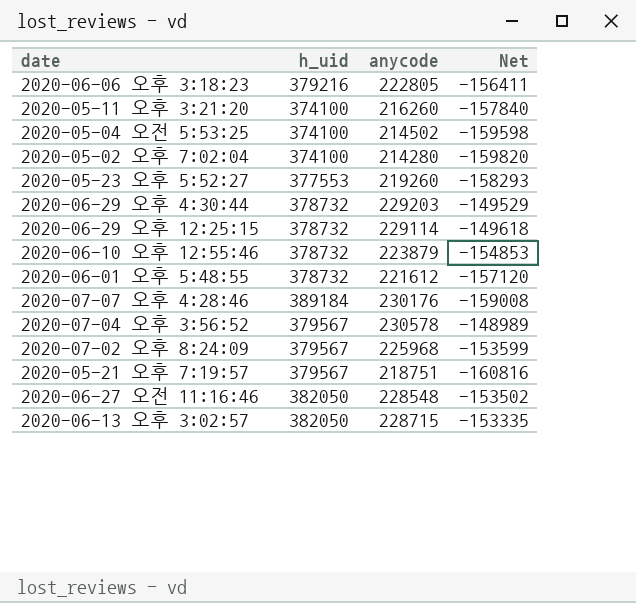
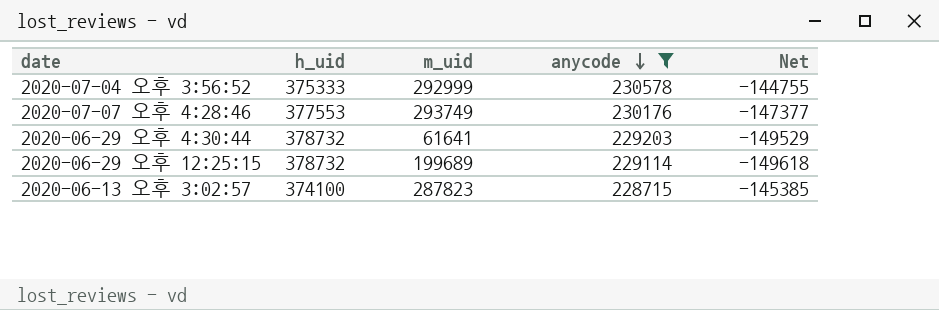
filter: none -> anycode >= 228715
row order: none -> anycode descending
column m_uid | position: none -> 3
2020-07-04 오후 3:56:52 | h_uid: 379567 -> 375333
2020-07-04 오후 3:56:52 | Net: -148989 -> -144755
2020-07-07 오후 4:28:46 | h_uid: 389184 -> 377553
2020-07-07 오후 4:28:46 | Net: -159008 -> -147377
2020-06-13 오후 3:02:57 | h_uid: 382050 -> 374100
2020-06-13 오후 3:02:57 | Net: -153335 -> -145385

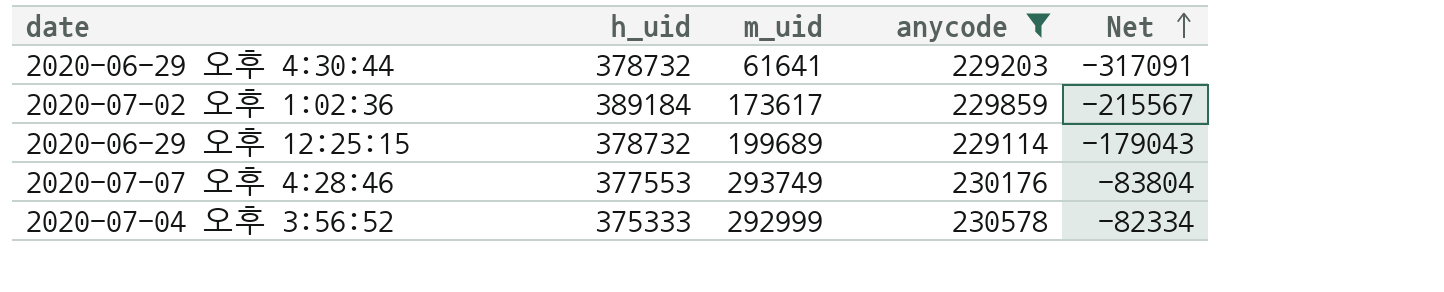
row order: anycode descending -> Net ascending
column Net | formula: [anycode] - [h_uid] -> [m_uid] - [h_uid]
row 2020-06-13 오후 3:02:57: 374100 | 287823 | 228715 | -145385 -> none
row 2020-07-02 오후 1:02:36: none -> 389184 | 173617 | 229859 | -215567

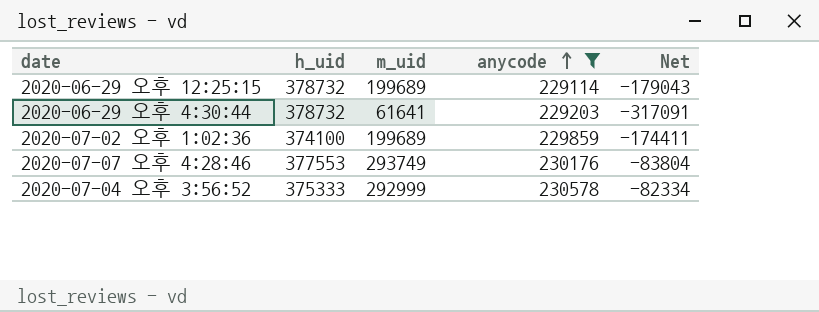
row order: Net ascending -> anycode ascending
2020-07-02 오후 1:02:36 | h_uid: 389184 -> 374100
2020-07-02 오후 1:02:36 | m_uid: 173617 -> 199689
2020-07-02 오후 1:02:36 | Net: -215567 -> -174411

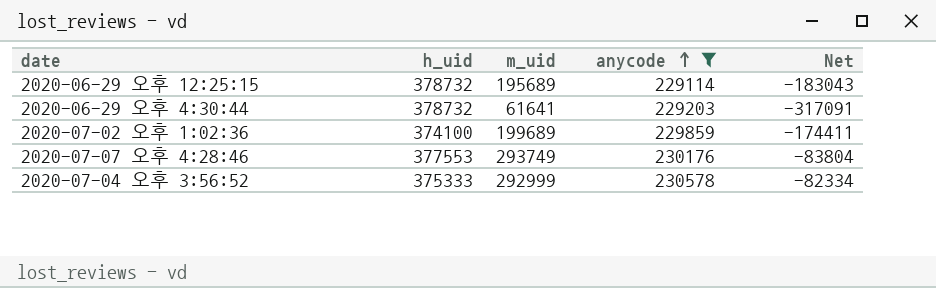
2020-06-29 오후 12:25:15 | m_uid: 199689 -> 195689
2020-06-29 오후 12:25:15 | Net: -179043 -> -183043

